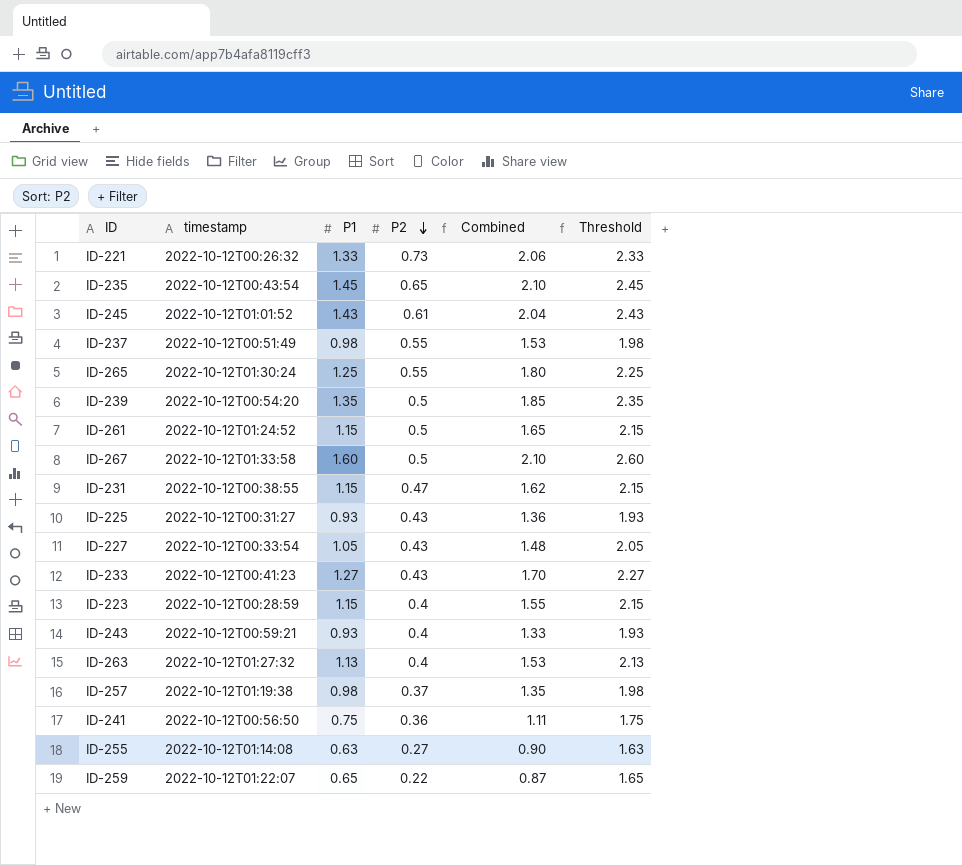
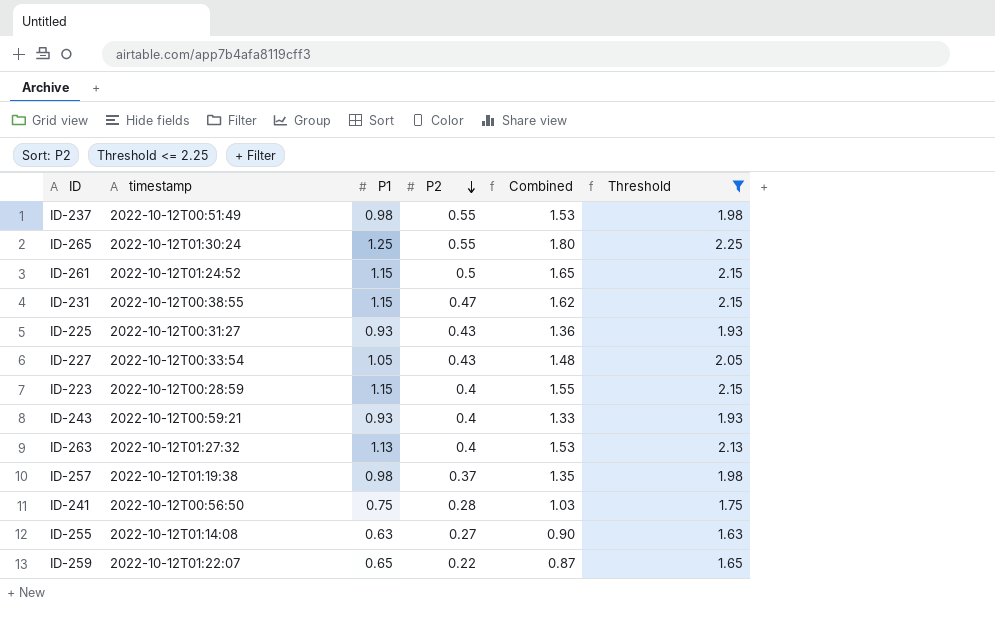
filter: none -> Threshold <= 2.25
ID-241 | P2: 0.36 -> 0.28
ID-241 | Combined: 1.11 -> 1.03

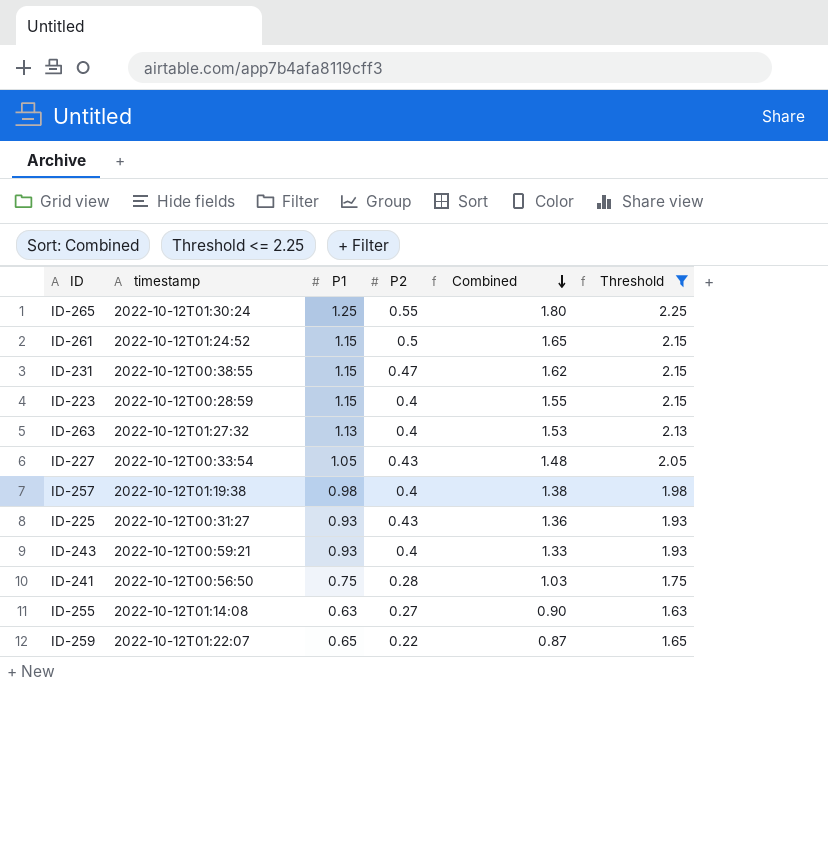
row order: P2 descending -> Combined descending
row ID-237: 2022-10-12T00:51:49 | 0.98 | 0.55 | 1.53 | 1.98 -> none
ID-257 | P2: 0.37 -> 0.4
ID-257 | Combined: 1.35 -> 1.38

